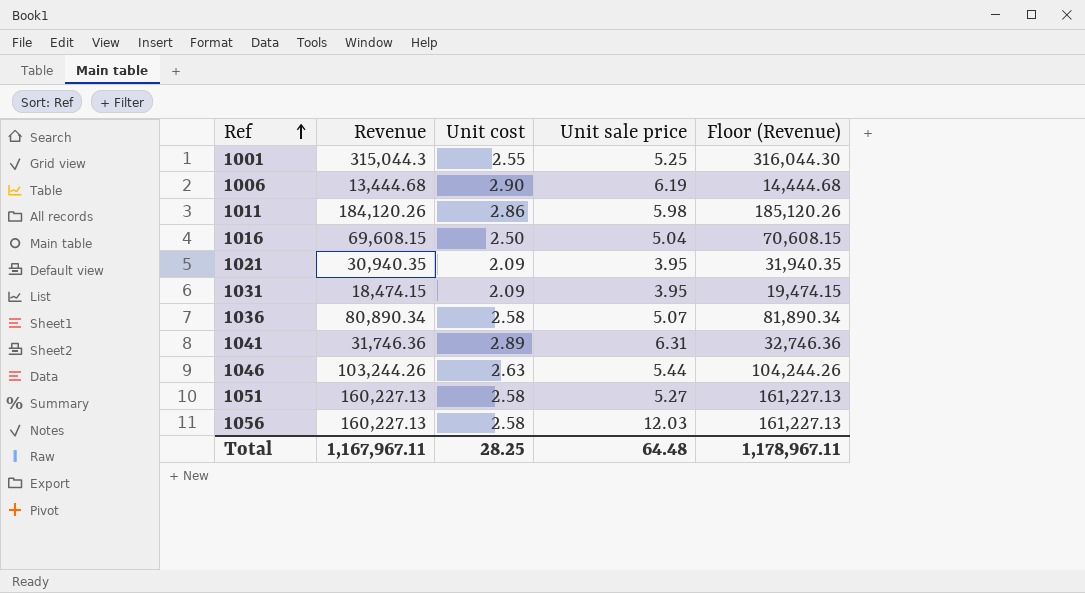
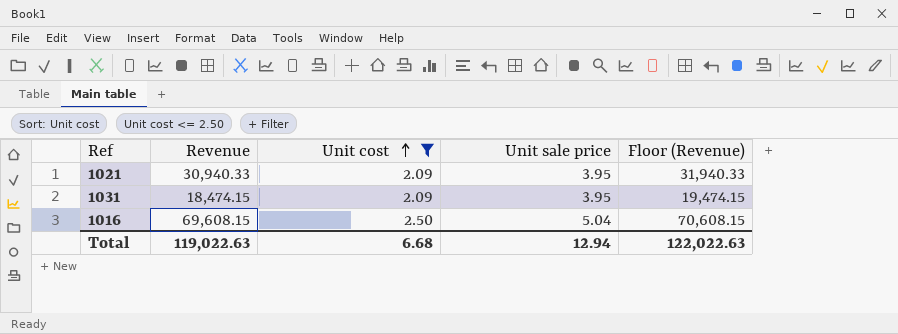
filter: none -> Unit cost <= 2.50
row order: Ref ascending -> Unit cost ascending
1021 | Revenue: 30,940.35 -> 30,940.33
1021 | Floor (Revenue): 31,940.35 -> 31,940.33
Total | Revenue: 1,167,967.11 -> 119,022.63
Total | Unit cost: 28.25 -> 6.68
Total | Unit sale price: 64.48 -> 12.94
Total | Floor (Revenue): 1,178,967.11 -> 122,022.63

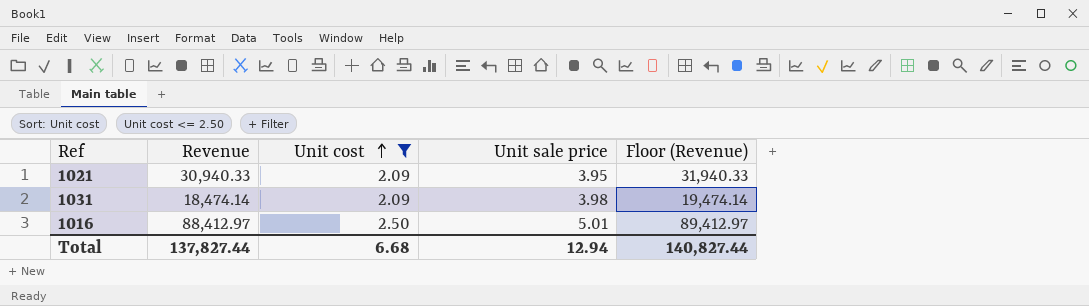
1031 | Revenue: 18,474.15 -> 18,474.14
1031 | Unit sale price: 3.95 -> 3.98
1031 | Floor (Revenue): 19,474.15 -> 19,474.14
1016 | Revenue: 69,608.15 -> 88,412.97
1016 | Unit sale price: 5.04 -> 5.01
1016 | Floor (Revenue): 70,608.15 -> 89,412.97
Total | Revenue: 119,022.63 -> 137,827.44
Total | Floor (Revenue): 122,022.63 -> 140,827.44

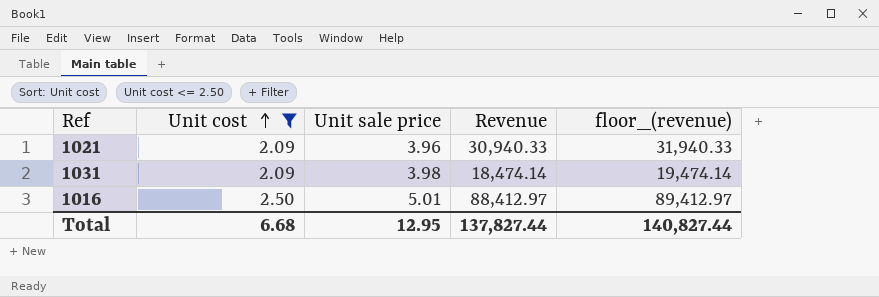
column Revenue | position: 2 -> 4
column name: Floor (Revenue) -> floor_(revenue)
1021 | Unit sale price: 3.95 -> 3.96
Total | Unit sale price: 12.94 -> 12.95

